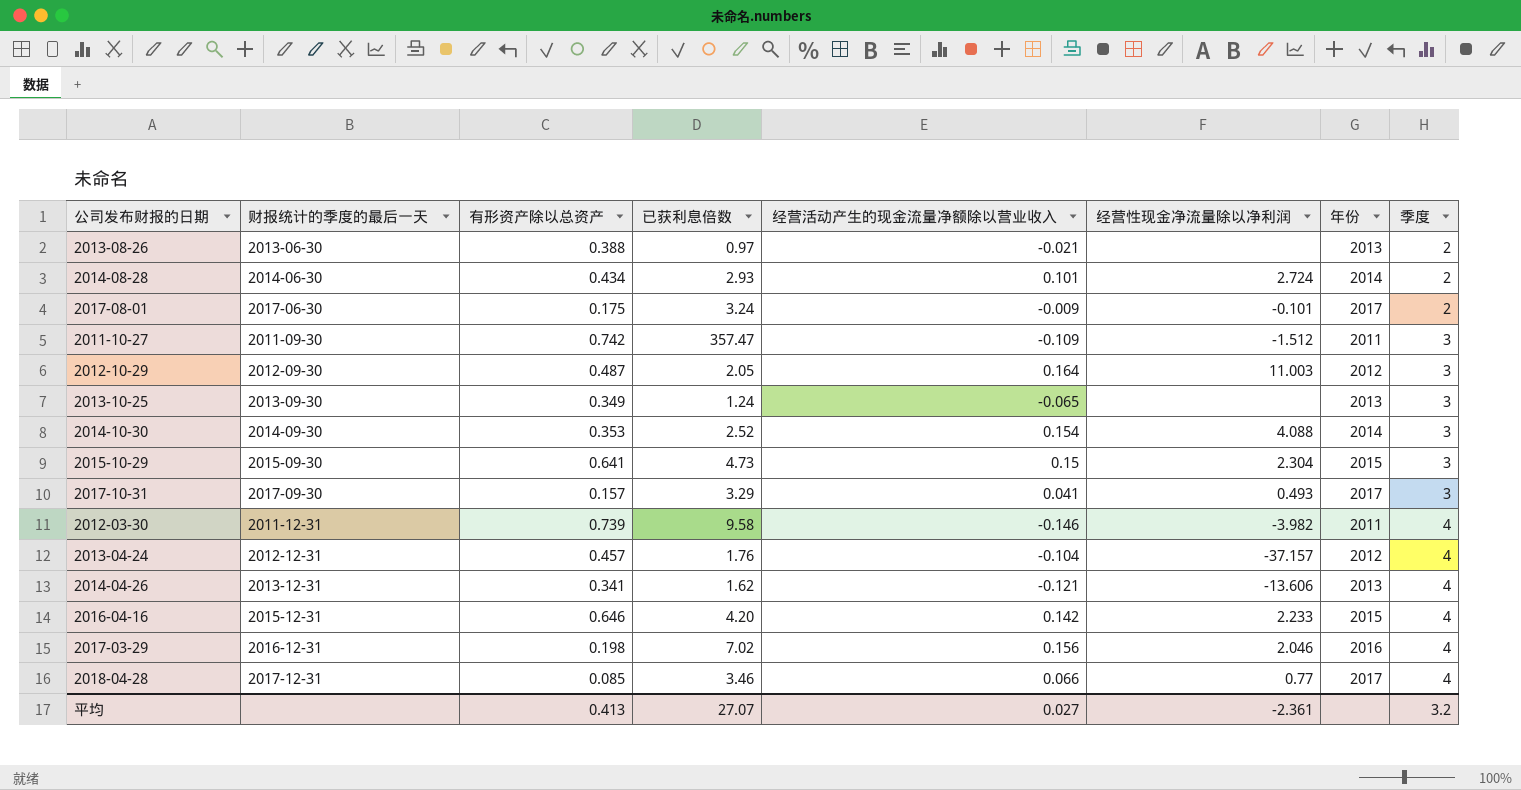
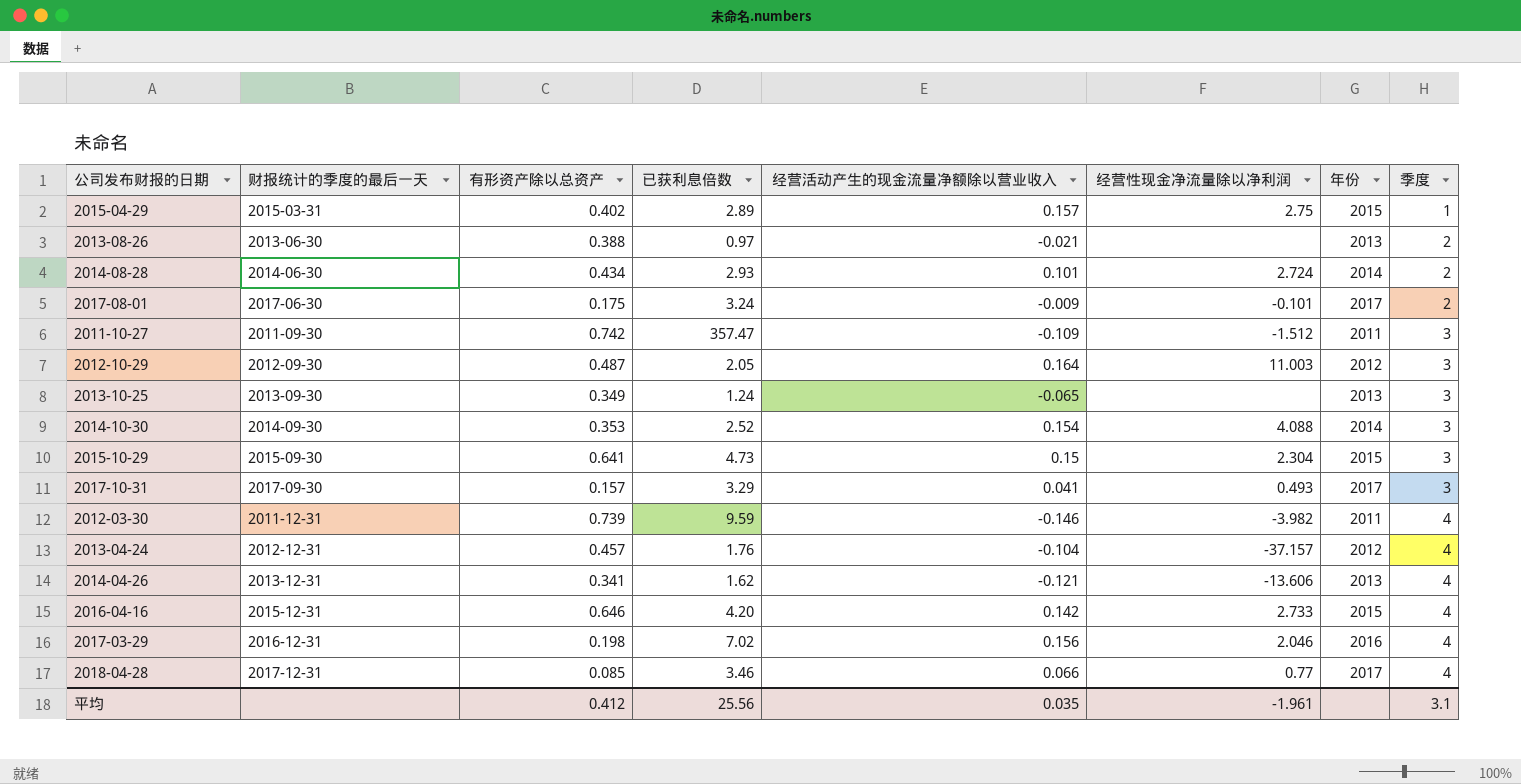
row 2015-04-29: none -> 2015-03-31 | 0.402 | 2.89 | 0.157 | 2.75 | 2015 | 1
2012-03-30 | 已获利息倍数: 9.58 -> 9.59
2016-04-16 | 经营性现金净流量除以净利润: 2.233 -> 2.733
平均 | 有形资产除以总资产: 0.413 -> 0.412
平均 | 已获利息倍数: 27.07 -> 25.56
平均 | 经营活动产生的现金流量净额除以营业收入: 0.027 -> 0.035
平均 | 经营性现金净流量除以净利润: -2.361 -> -1.961
平均 | 季度: 3.2 -> 3.1

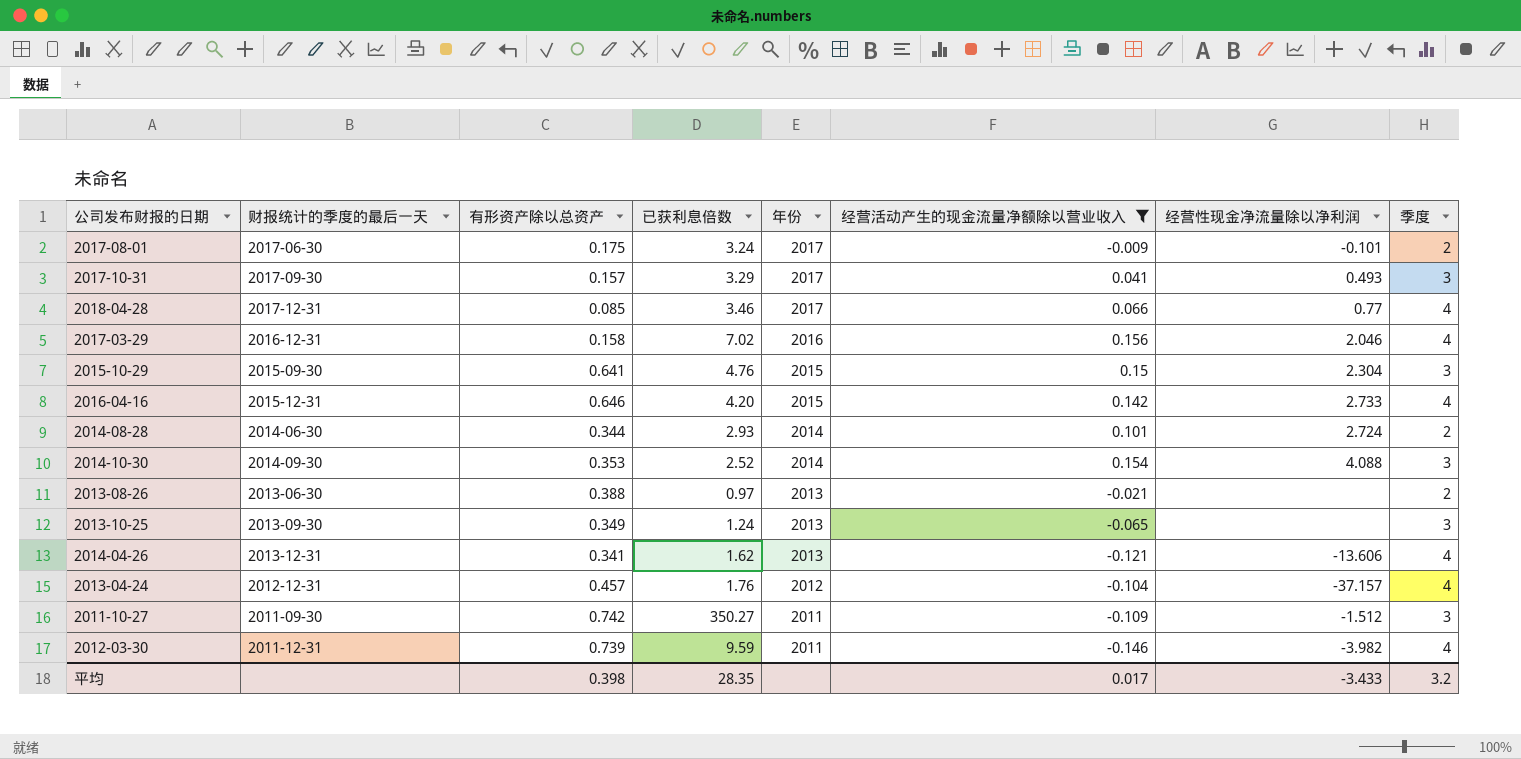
filter: none -> 经营活动产生的现金流量净额除以营业收入 <= 0.156
row order: 季度 ascending -> 年份 descending
column 年份 | position: 7 -> 5
2017-03-29 | 有形资产除以总资产: 0.198 -> 0.158
2015-10-29 | 已获利息倍数: 4.73 -> 4.76
2014-08-28 | 有形资产除以总资产: 0.434 -> 0.344
2011-10-27 | 已获利息倍数: 357.47 -> 350.27
平均 | 有形资产除以总资产: 0.412 -> 0.398
平均 | 已获利息倍数: 25.56 -> 28.35
平均 | 经营活动产生的现金流量净额除以营业收入: 0.035 -> 0.017
平均 | 经营性现金净流量除以净利润: -1.961 -> -3.433
平均 | 季度: 3.1 -> 3.2

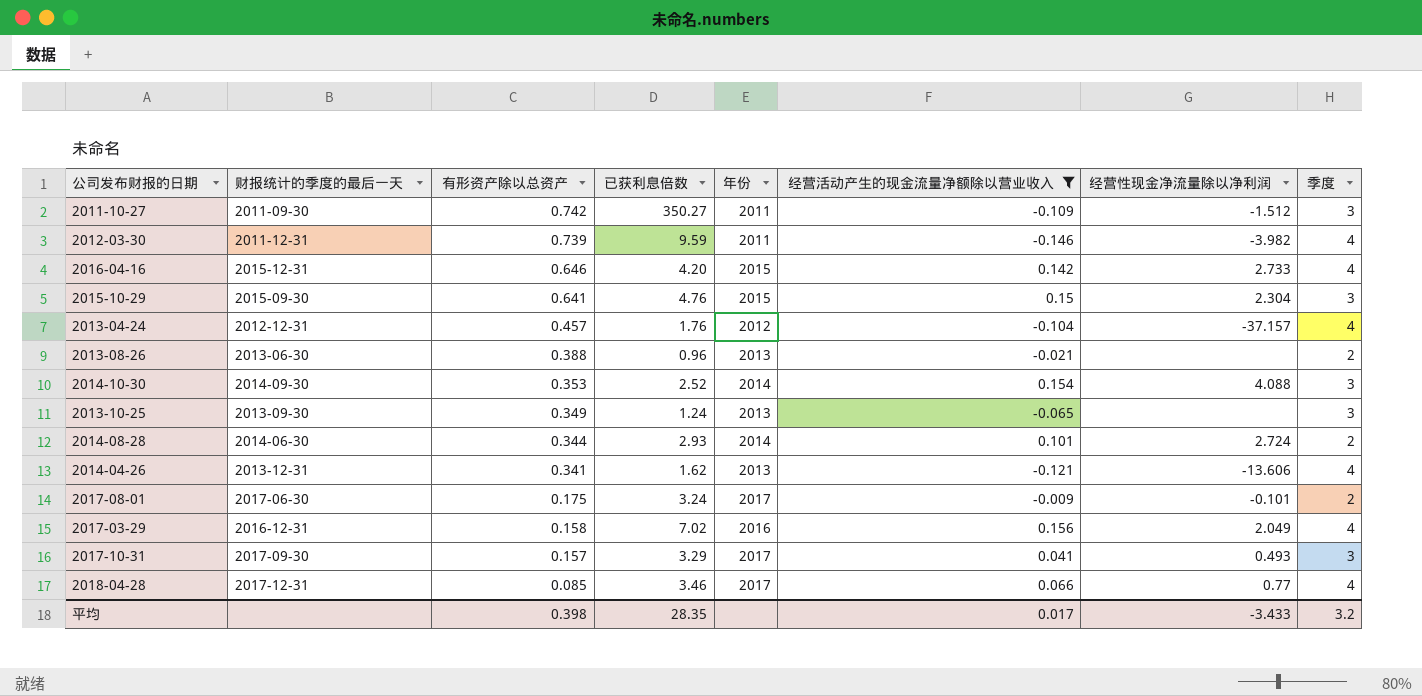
row order: 年份 descending -> 有形资产除以总资产 descending
2013-08-26 | 已获利息倍数: 0.97 -> 0.96
2017-03-29 | 经营性现金净流量除以净利润: 2.046 -> 2.049

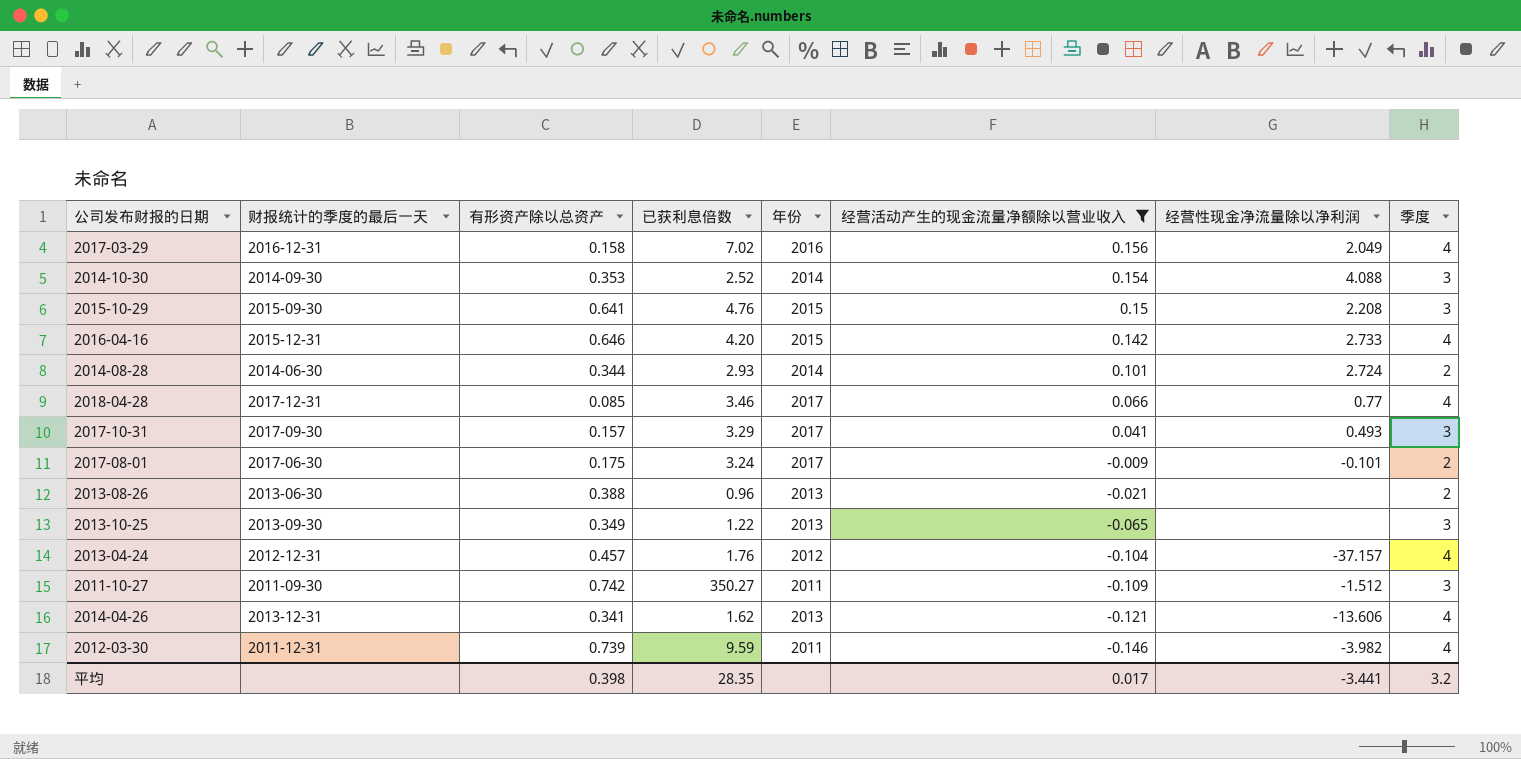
row order: 有形资产除以总资产 descending -> 经营活动产生的现金流量净额除以营业收入 descending
2015-10-29 | 经营性现金净流量除以净利润: 2.304 -> 2.208
2013-10-25 | 已获利息倍数: 1.24 -> 1.22
平均 | 经营性现金净流量除以净利润: -3.433 -> -3.441

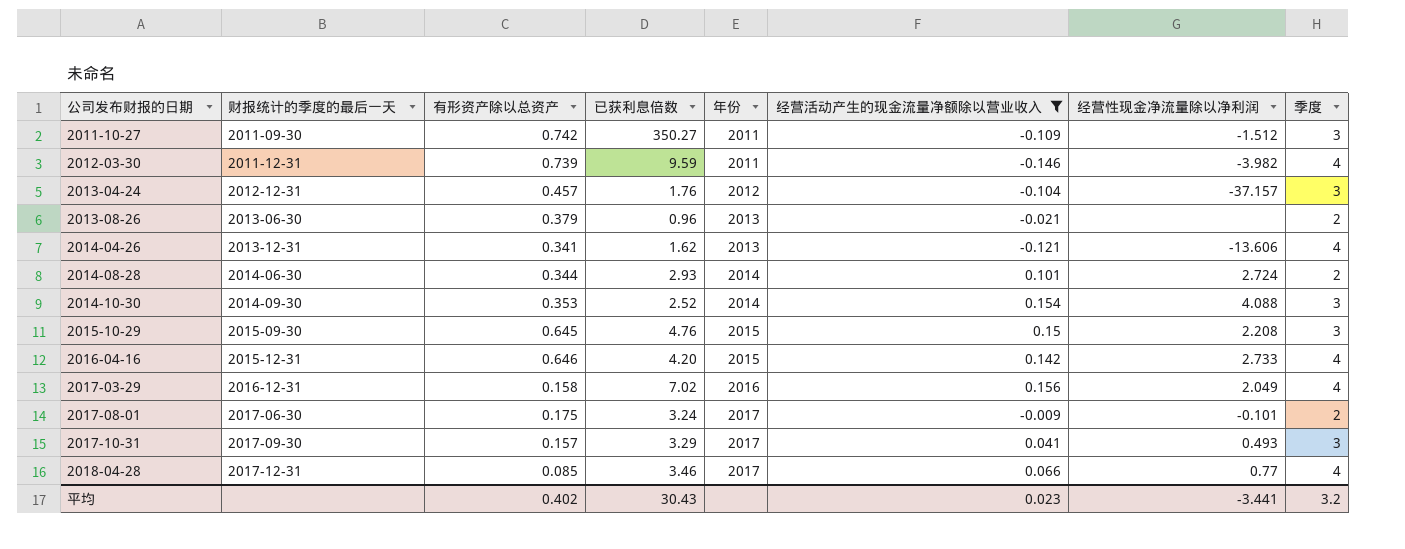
row order: 经营活动产生的现金流量净额除以营业收入 descending -> 公司发布财报的日期 ascending
row 2013-10-25: 2013-09-30 | 0.349 | 1.22 | 2013 | -0.065 | none | 3 -> none
2013-04-24 | 季度: 4 -> 3
2013-08-26 | 有形资产除以总资产: 0.388 -> 0.379
2015-10-29 | 有形资产除以总资产: 0.641 -> 0.645
平均 | 有形资产除以总资产: 0.398 -> 0.402
平均 | 已获利息倍数: 28.35 -> 30.43
平均 | 经营活动产生的现金流量净额除以营业收入: 0.017 -> 0.023

